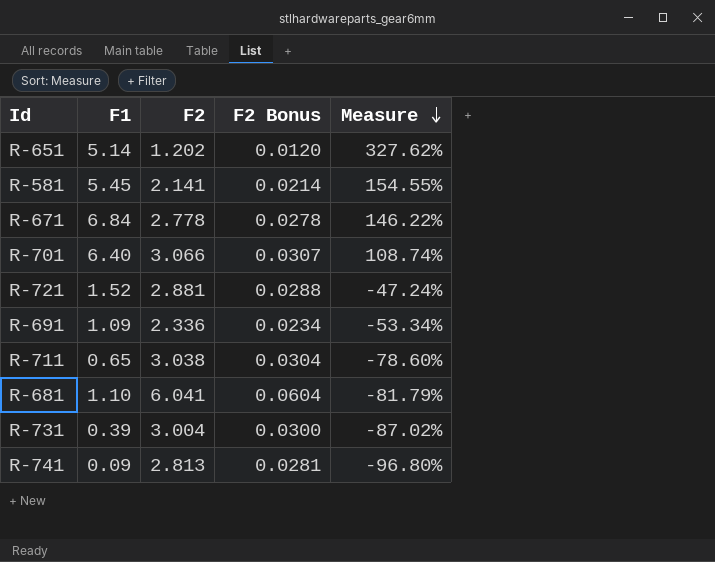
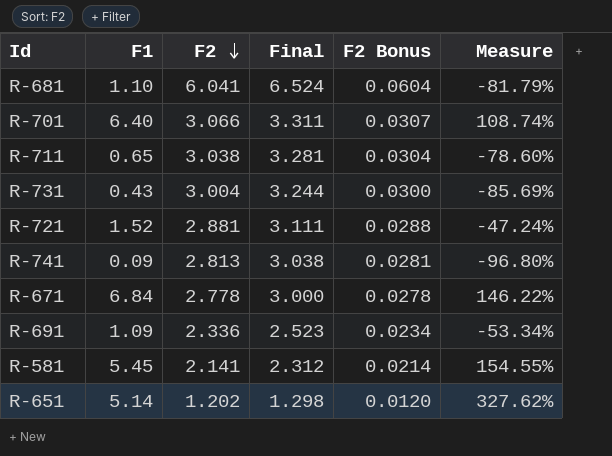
row order: Measure descending -> F2 descending
column Final | formula: none -> [F2] * 1.08
R-731 | F1: 0.39 -> 0.43
R-731 | Measure: -87.02% -> -85.69%

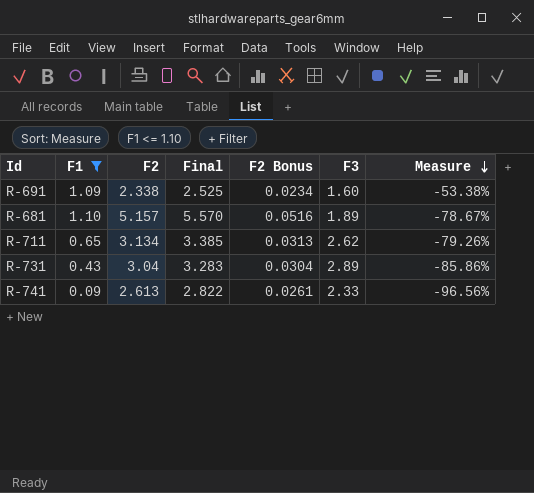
filter: none -> F1 <= 1.10
row order: F2 descending -> Measure descending
column F3 | position: none -> 6
R-691 | F2: 2.336 -> 2.338
R-691 | Final: 2.523 -> 2.525
R-691 | Measure: -53.34% -> -53.38%
R-681 | F2: 6.041 -> 5.157
R-681 | Final: 6.524 -> 5.570
R-681 | F2 Bonus: 0.0604 -> 0.0516
R-681 | Measure: -81.79% -> -78.67%
R-711 | F2: 3.038 -> 3.134
R-711 | Final: 3.281 -> 3.385
R-711 | F2 Bonus: 0.0304 -> 0.0313
R-711 | Measure: -78.60% -> -79.26%
R-731 | F2: 3.004 -> 3.04
R-731 | Final: 3.244 -> 3.283
R-731 | F2 Bonus: 0.0300 -> 0.0304
R-731 | Measure: -85.69% -> -85.86%
R-741 | F2: 2.813 -> 2.613
R-741 | Final: 3.038 -> 2.822
R-741 | F2 Bonus: 0.0281 -> 0.0261
R-741 | Measure: -96.80% -> -96.56%

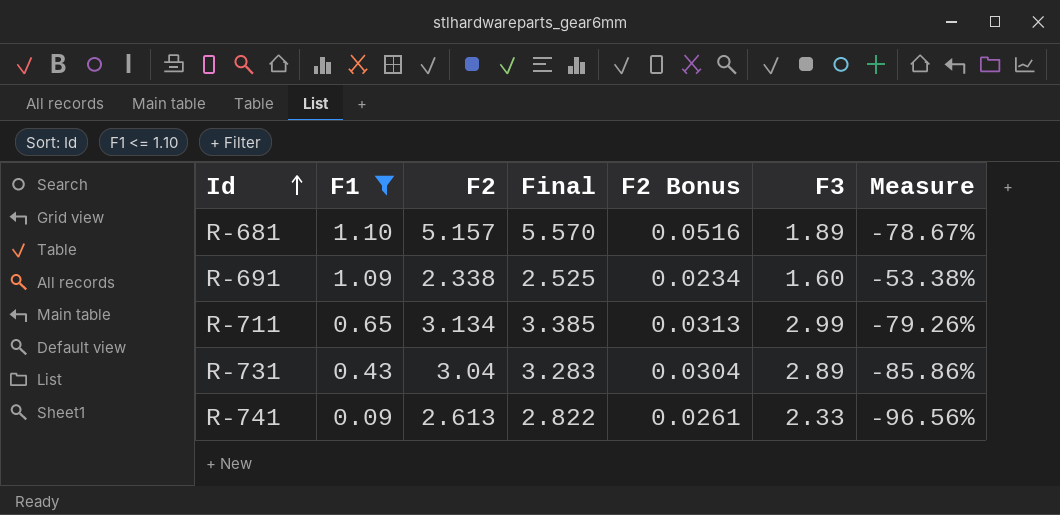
row order: Measure descending -> Id ascending
R-711 | F3: 2.62 -> 2.99

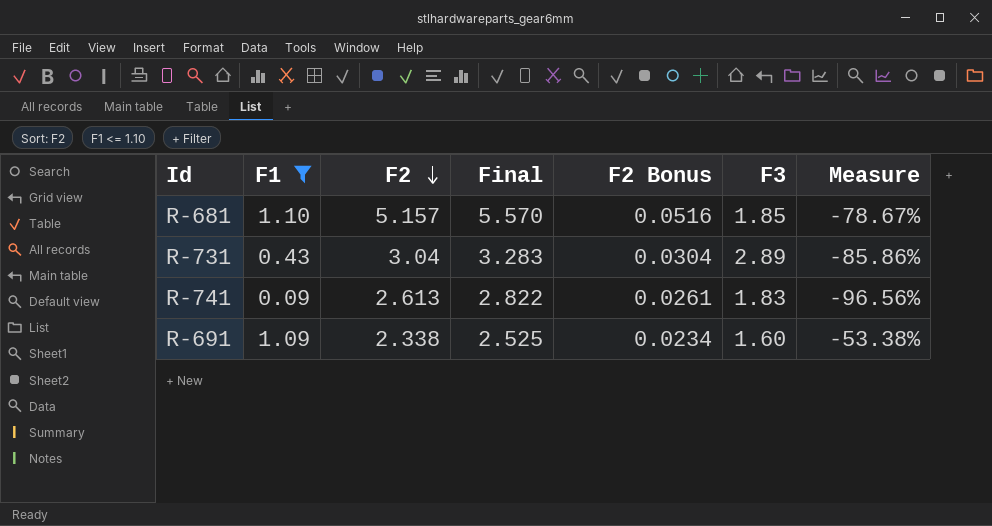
row order: Id ascending -> F2 descending
row R-711: 0.65 | 3.134 | 3.385 | 0.0313 | 2.99 | -79.26% -> none
R-681 | F3: 1.89 -> 1.85
R-741 | F3: 2.33 -> 1.83

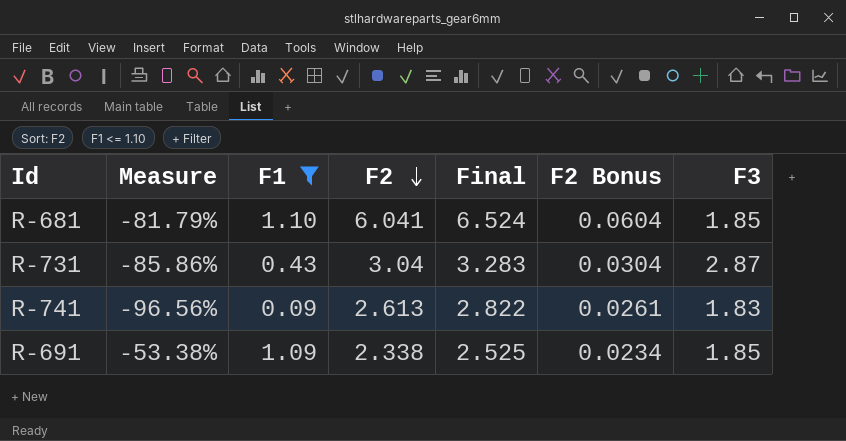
column Measure | position: 7 -> 2
R-681 | Measure: -78.67% -> -81.79%
R-681 | F2: 5.157 -> 6.041
R-681 | Final: 5.570 -> 6.524
R-681 | F2 Bonus: 0.0516 -> 0.0604
R-731 | F3: 2.89 -> 2.87
R-691 | F3: 1.60 -> 1.85

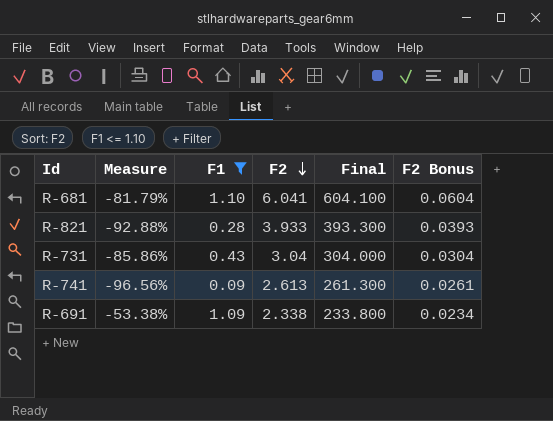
column F3 | position: 7 -> none
column Final | formula: [F2] * 1.08 -> [F2] * 100
row R-821: none -> -92.88% | 0.28 | 3.933 | 393.300 | 0.0393

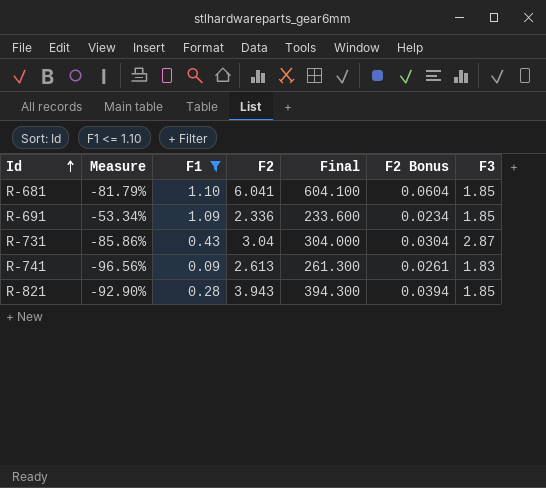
row order: F2 descending -> Id ascending
column F3 | position: none -> 7
R-691 | Measure: -53.38% -> -53.34%
R-691 | F2: 2.338 -> 2.336
R-691 | Final: 233.800 -> 233.600
R-821 | Measure: -92.88% -> -92.90%
R-821 | F2: 3.933 -> 3.943
R-821 | Final: 393.300 -> 394.300
R-821 | F2 Bonus: 0.0393 -> 0.0394

